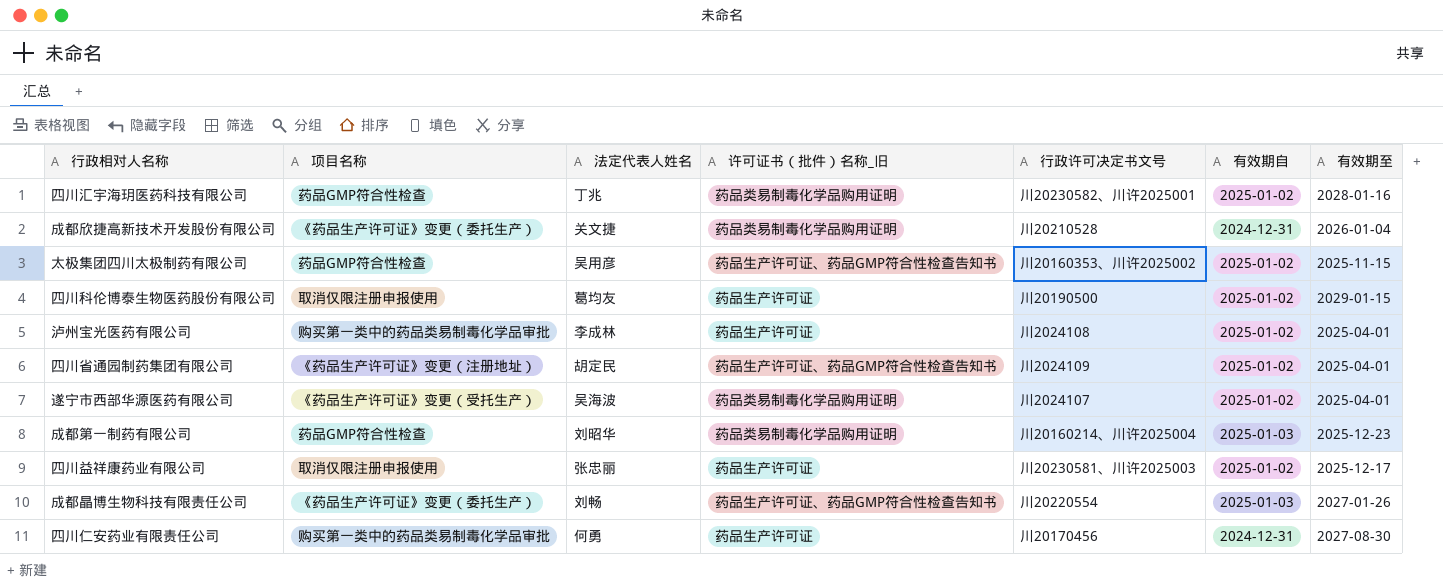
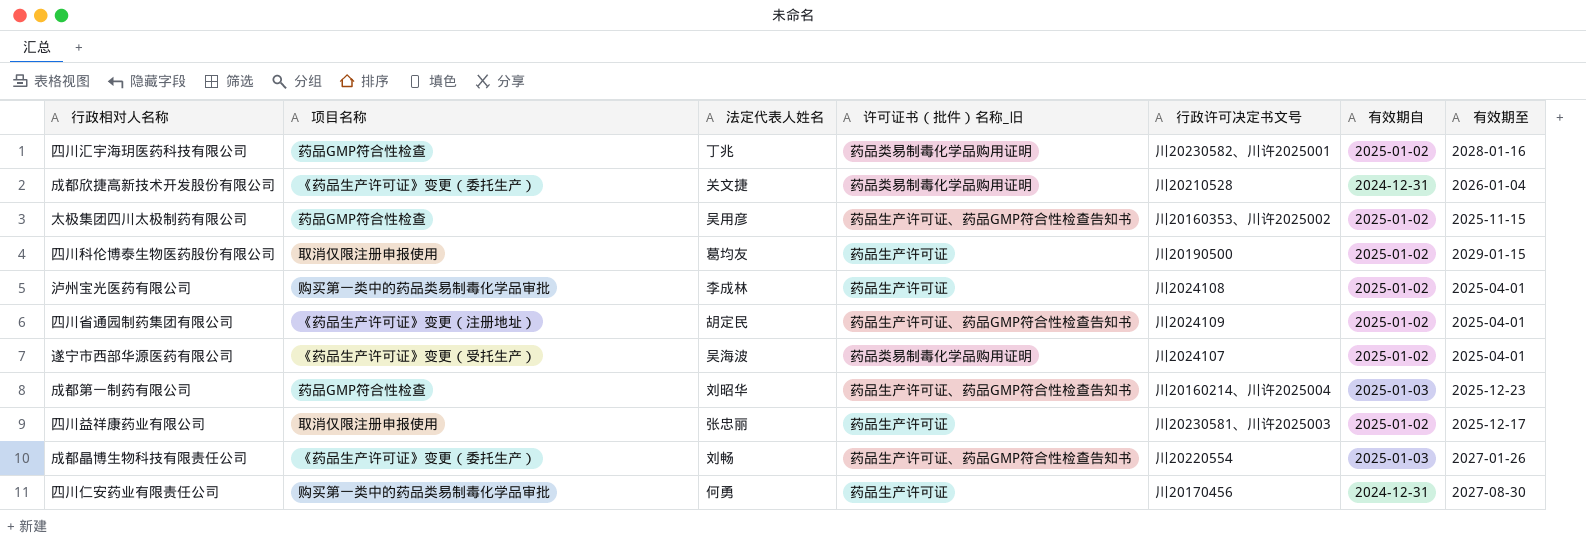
成都第一制药有限公司 | 许可证书（批件）名称_旧: 药品类易制毒化学品购用证明 -> 药品生产许可证、药品GMP符合性检查告知书

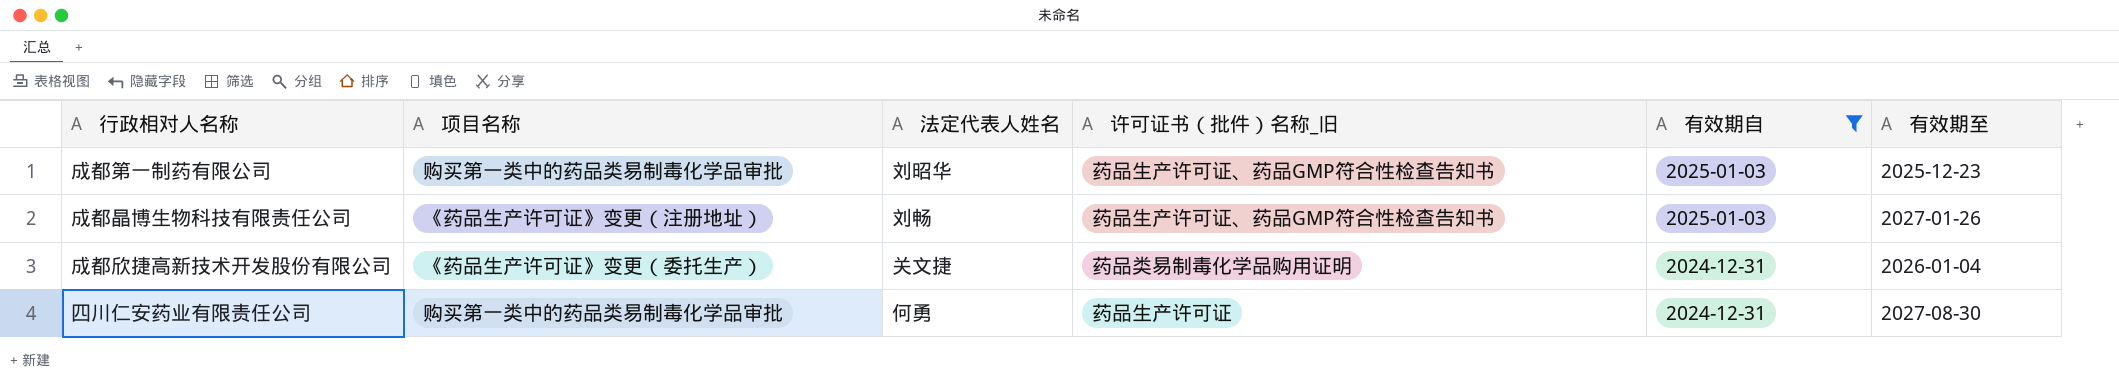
filter: none -> 有效期自 != 2025-01-02
row order: none -> 有效期自 descending
column 行政许可决定书文号 | position: 5 -> none
成都第一制药有限公司 | 项目名称: 药品GMP符合性检查 -> 购买第一类中的药品类易制毒化学品审批
成都晶博生物科技有限责任公司 | 项目名称: 《药品生产许可证》变更（委托生产） -> 《药品生产许可证》变更（注册地址）

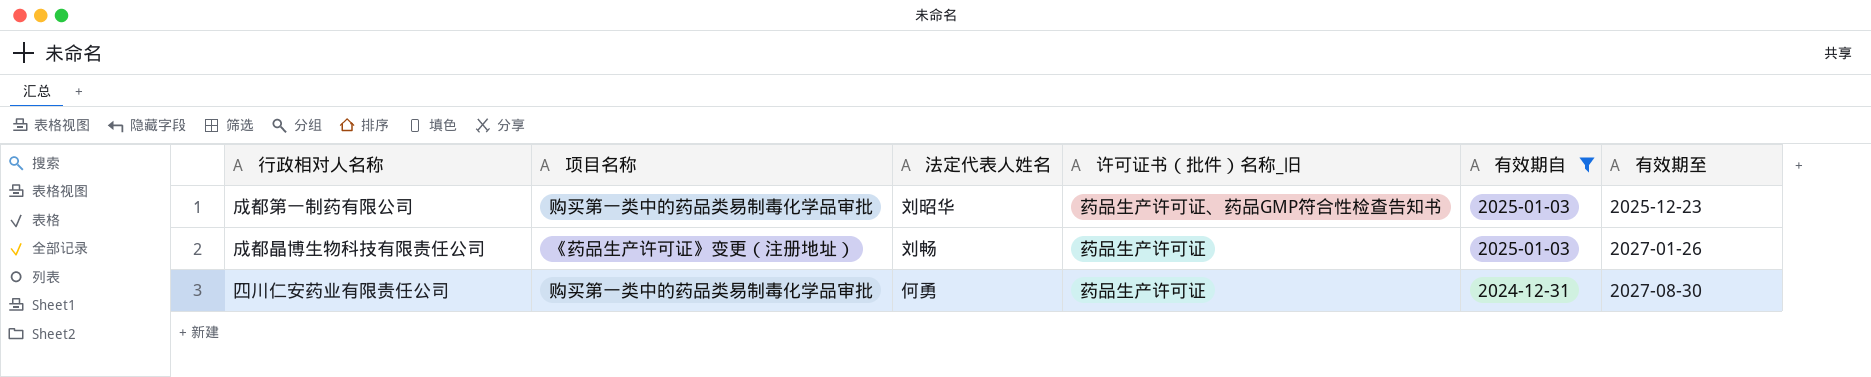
row 成都欣捷高新技术开发股份有限公司: 《药品生产许可证》变更（委托生产） | 关文捷 | 药品类易制毒化学品购用证明 | 2024-12-31 | 2026-01-04 -> none
成都晶博生物科技有限责任公司 | 许可证书（批件）名称_旧: 药品生产许可证、药品GMP符合性检查告知书 -> 药品生产许可证

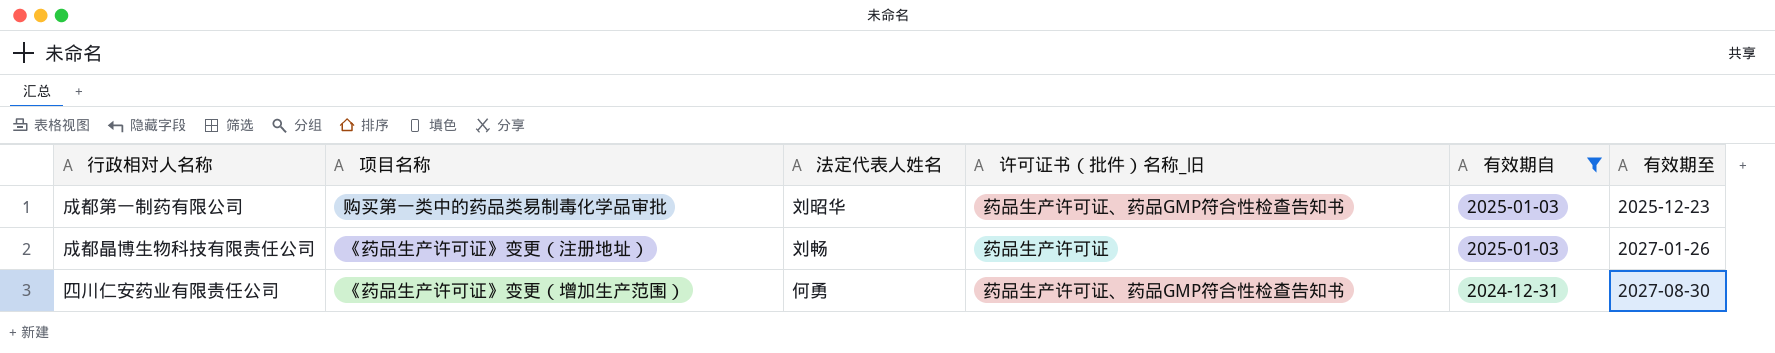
四川仁安药业有限责任公司 | 项目名称: 购买第一类中的药品类易制毒化学品审批 -> 《药品生产许可证》变更（增加生产范围）
四川仁安药业有限责任公司 | 许可证书（批件）名称_旧: 药品生产许可证 -> 药品生产许可证、药品GMP符合性检查告知书

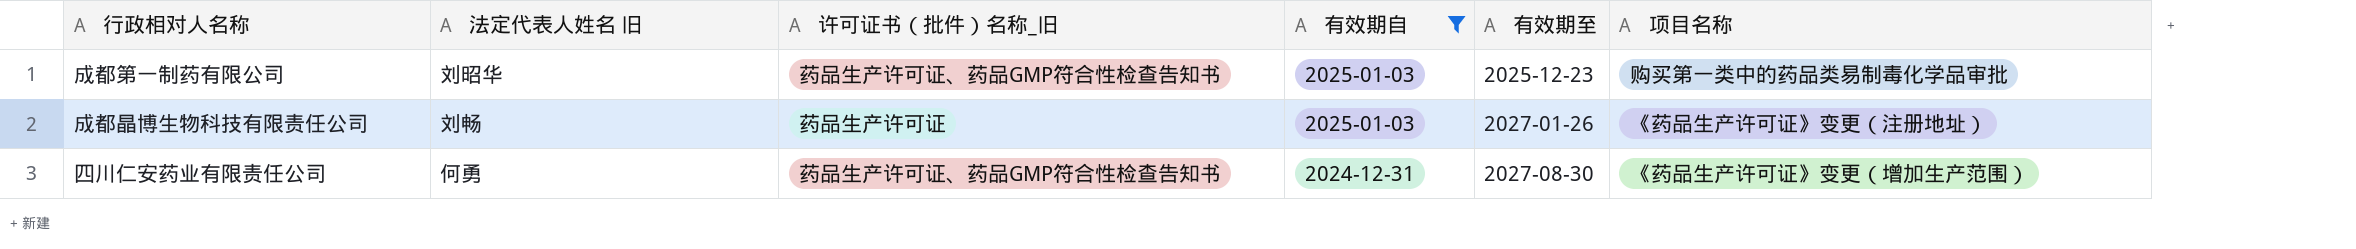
column name: 法定代表人姓名 -> 法定代表人姓名 旧
column 项目名称 | position: 2 -> 6

